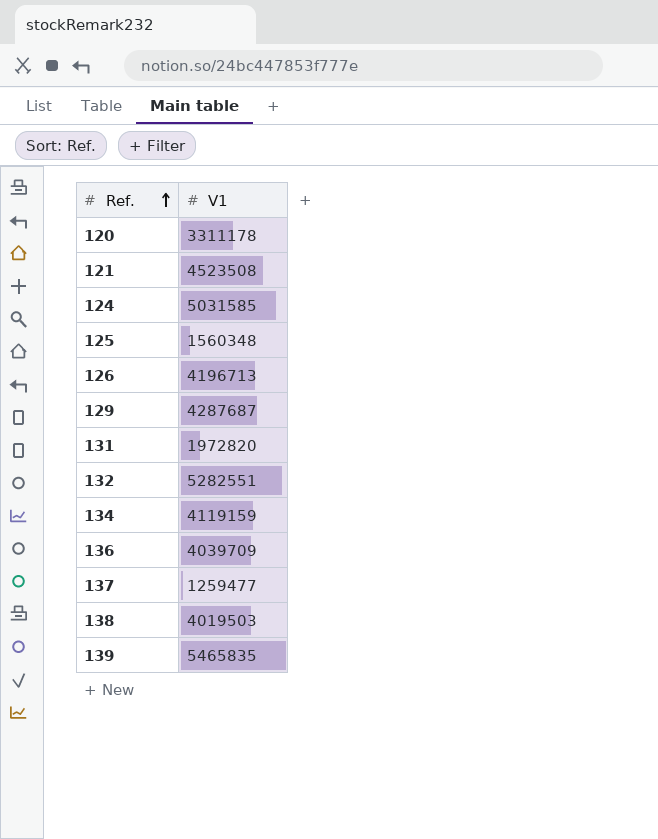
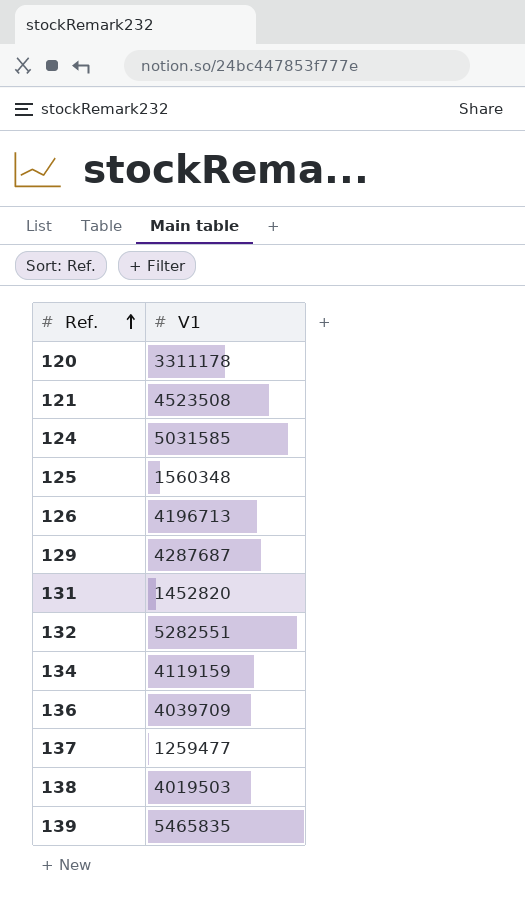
131 | V1: 1972820 -> 1452820

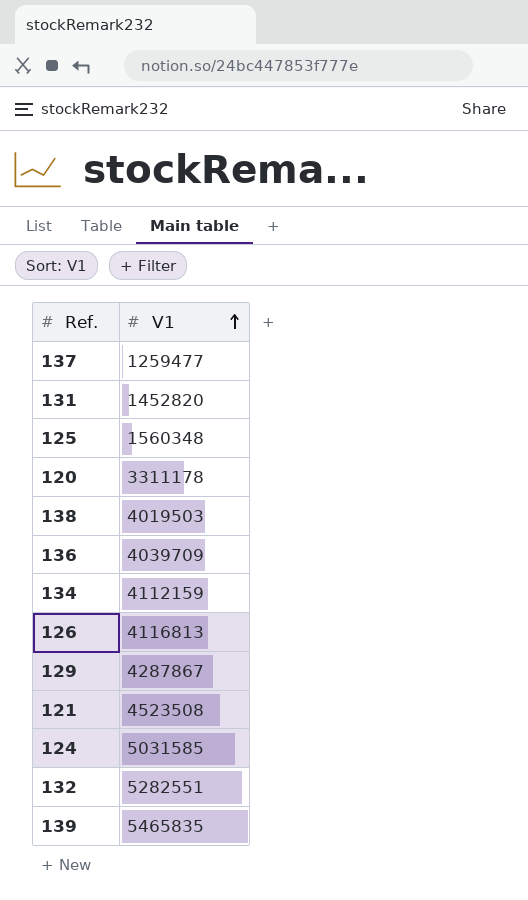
row order: Ref. ascending -> V1 ascending
134 | V1: 4119159 -> 4112159
126 | V1: 4196713 -> 4116813
129 | V1: 4287687 -> 4287867

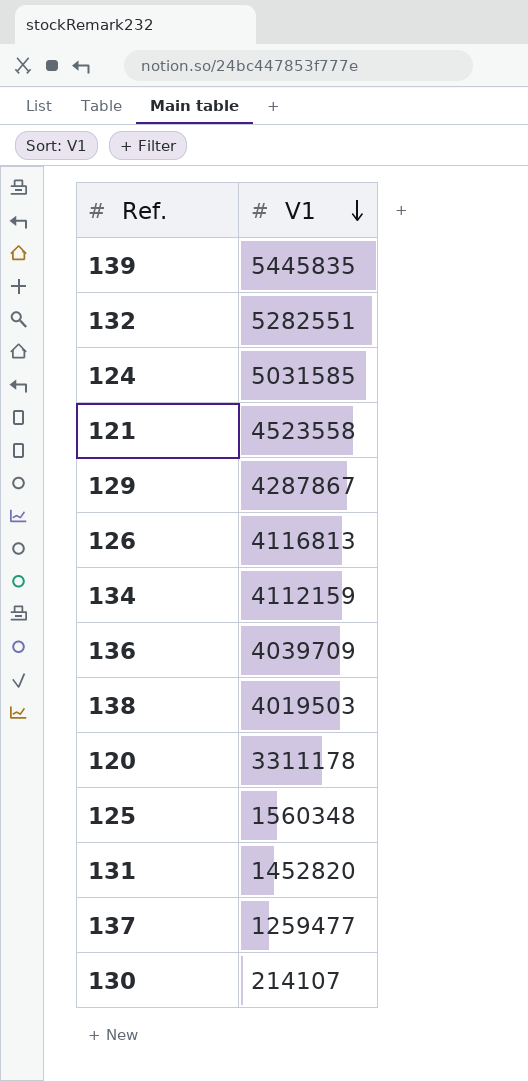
row order: V1 ascending -> V1 descending
139 | V1: 5465835 -> 5445835
121 | V1: 4523508 -> 4523558
row 130: none -> 214107

